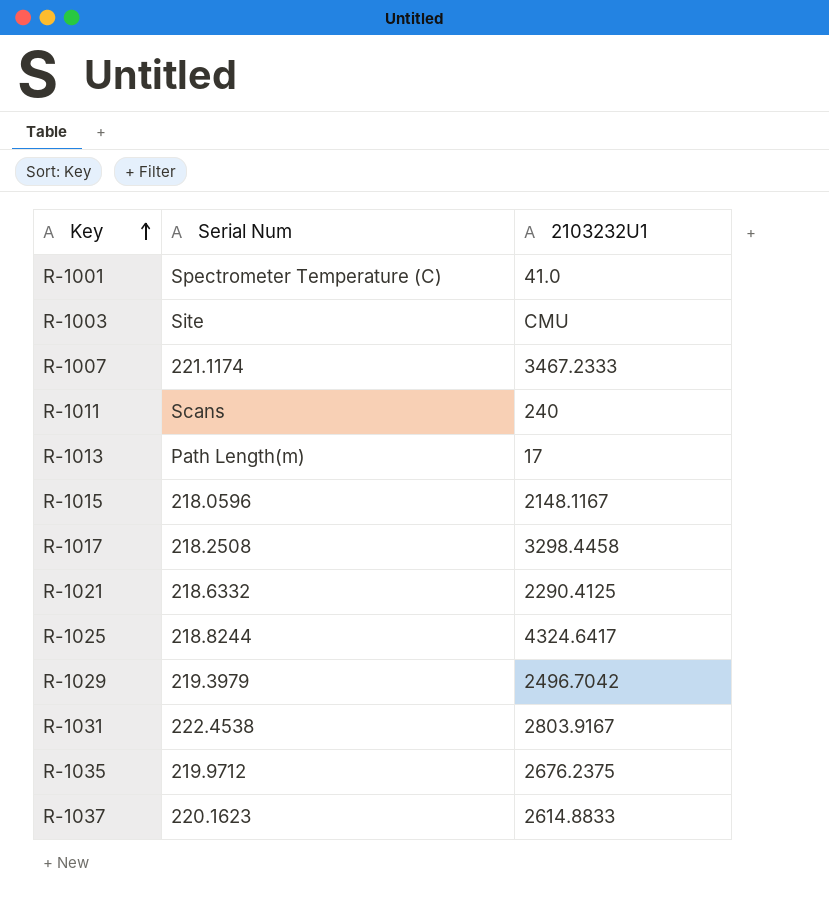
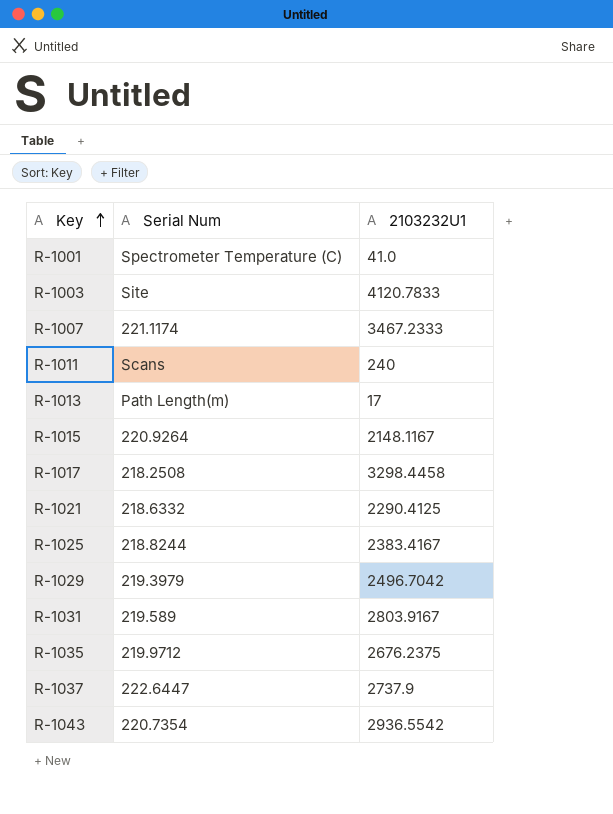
R-1003 | 2103232U1: CMU -> 4120.7833
R-1015 | Serial Num: 218.0596 -> 220.9264
R-1025 | 2103232U1: 4324.6417 -> 2383.4167
R-1031 | Serial Num: 222.4538 -> 219.589
R-1037 | Serial Num: 220.1623 -> 222.6447
R-1037 | 2103232U1: 2614.8833 -> 2737.9
row R-1043: none -> 220.7354 | 2936.5542

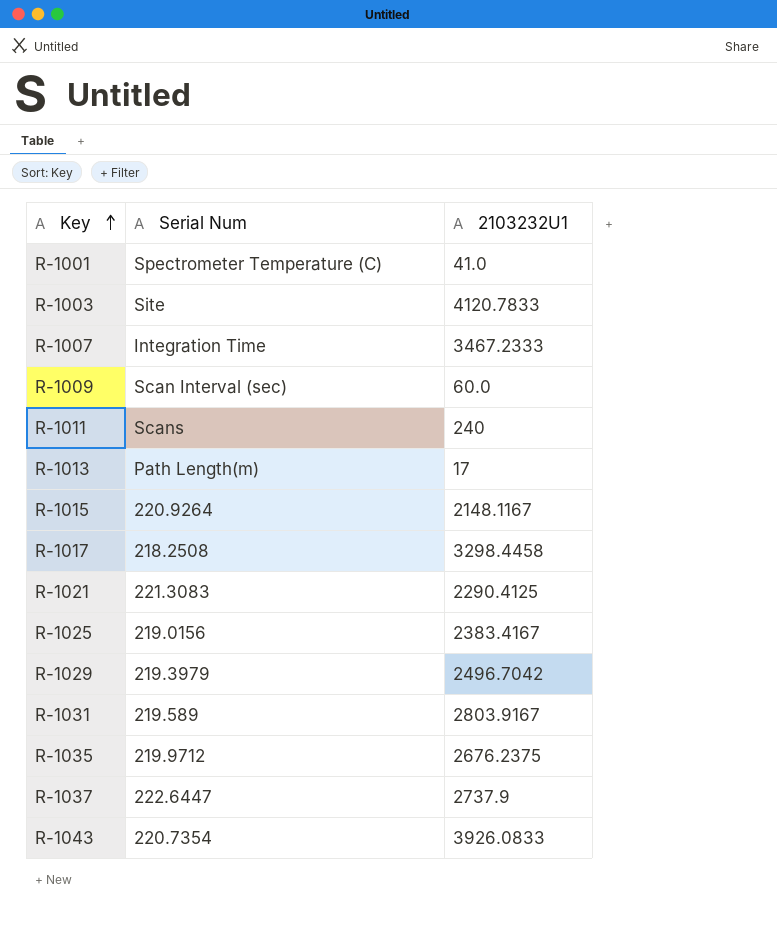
R-1007 | Serial Num: 221.1174 -> Integration Time
row R-1009: none -> Scan Interval (sec) | 60.0
R-1021 | Serial Num: 218.6332 -> 221.3083
R-1025 | Serial Num: 218.8244 -> 219.0156
R-1043 | 2103232U1: 2936.5542 -> 3926.0833

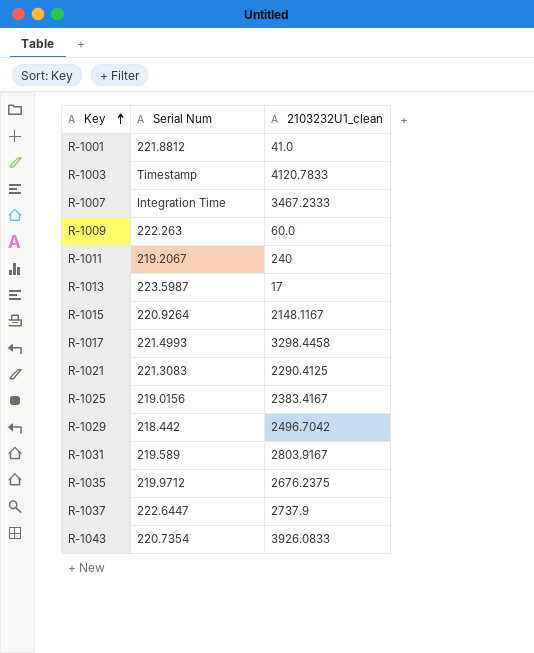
column name: 2103232U1 -> 2103232U1_clean
R-1001 | Serial Num: Spectrometer Temperature (C) -> 221.8812
R-1003 | Serial Num: Site -> Timestamp
R-1009 | Serial Num: Scan Interval (sec) -> 222.263
R-1011 | Serial Num: Scans -> 219.2067
R-1013 | Serial Num: Path Length(m) -> 223.5987
R-1017 | Serial Num: 218.2508 -> 221.4993
R-1029 | Serial Num: 219.3979 -> 218.442

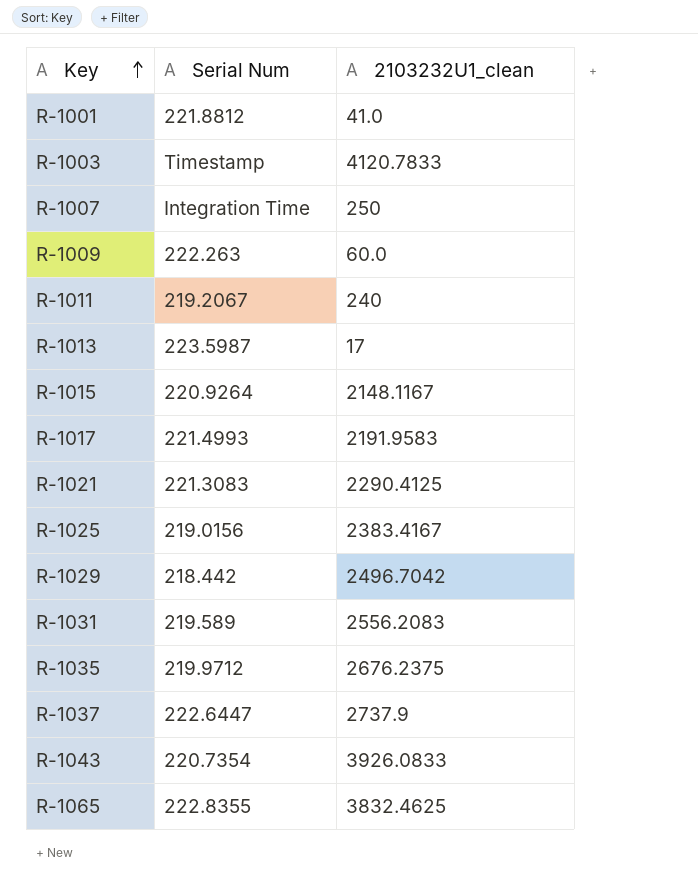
R-1007 | 2103232U1_clean: 3467.2333 -> 250
R-1017 | 2103232U1_clean: 3298.4458 -> 2191.9583
R-1031 | 2103232U1_clean: 2803.9167 -> 2556.2083
row R-1065: none -> 222.8355 | 3832.4625

